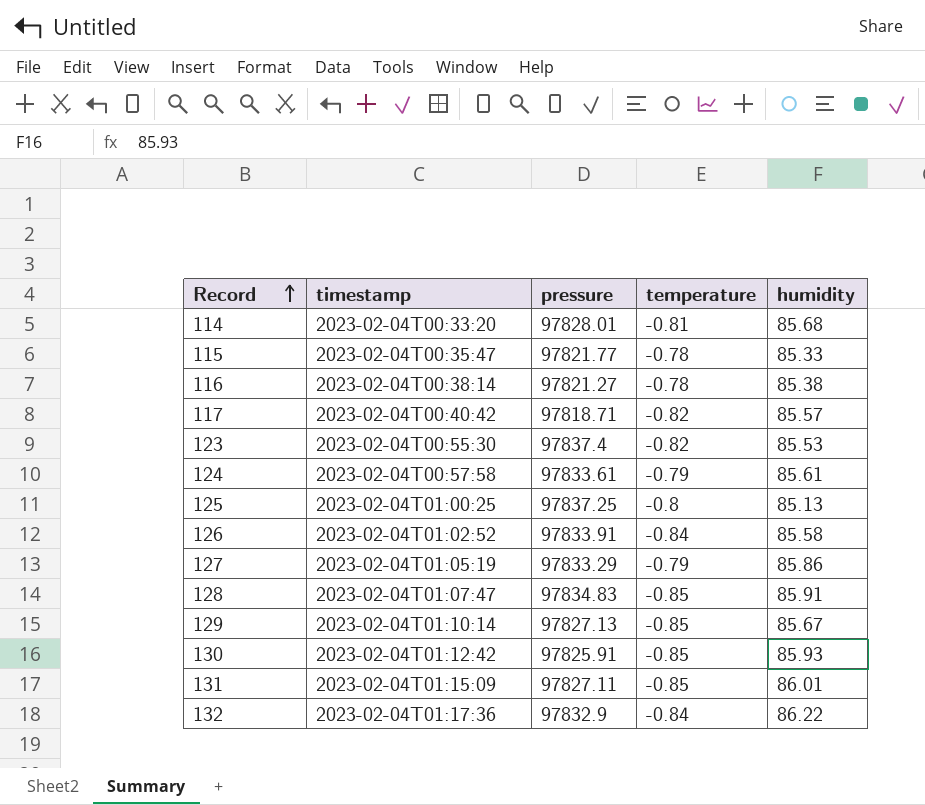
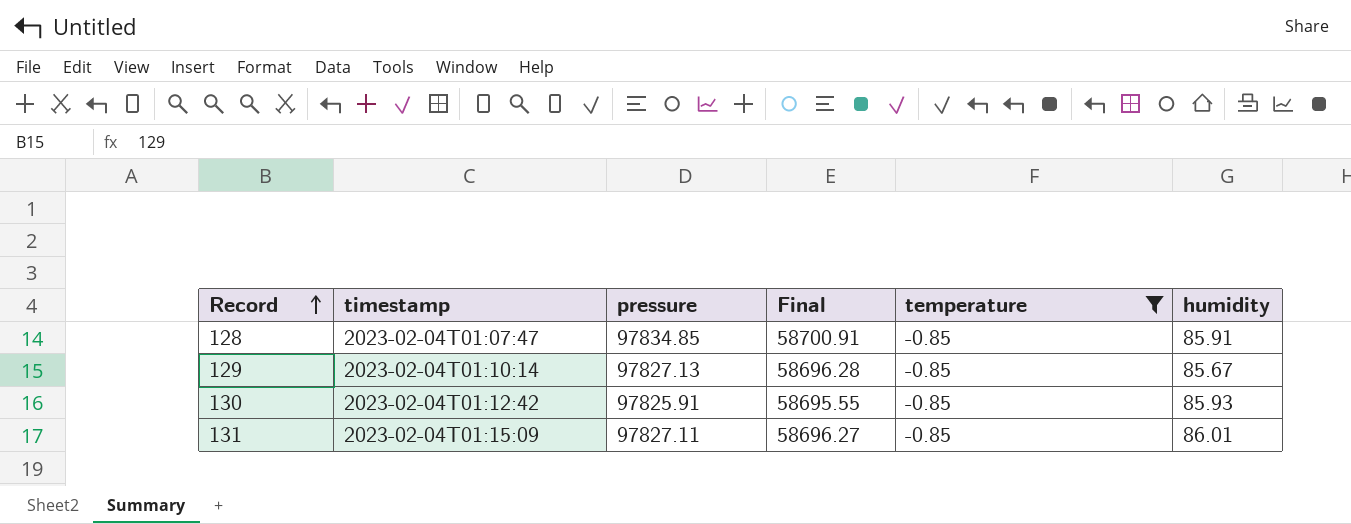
filter: none -> temperature = -0.85
column Final | formula: none -> [pressure] * 0.6
128 | pressure: 97834.83 -> 97834.85

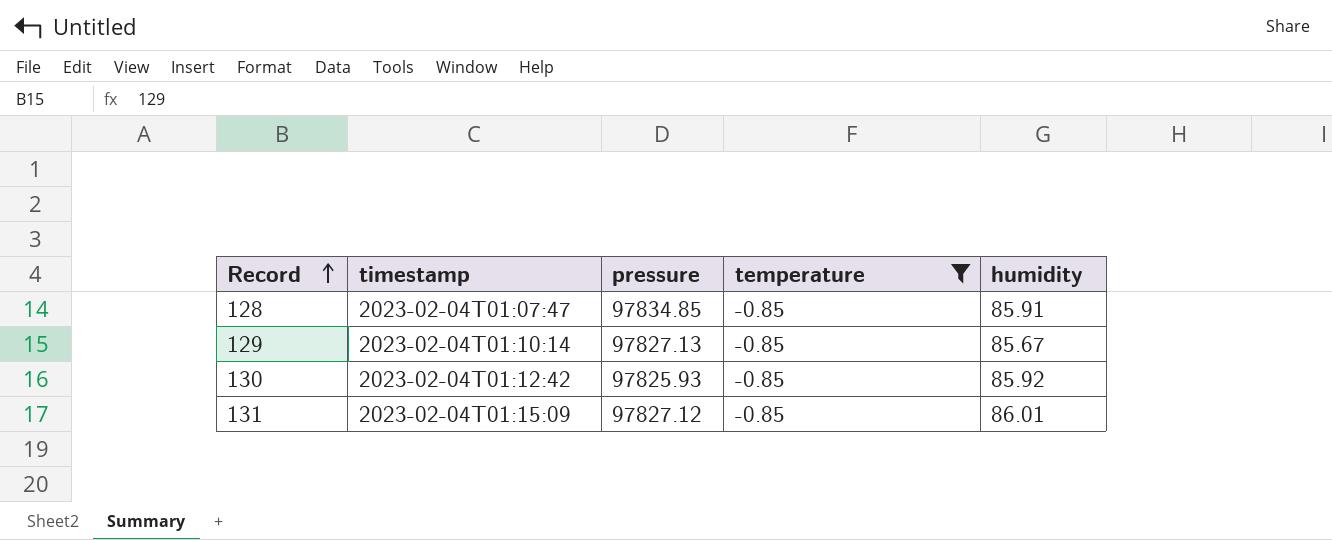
column Final | formula: [pressure] * 0.6 -> none
130 | pressure: 97825.91 -> 97825.93
130 | humidity: 85.93 -> 85.92
131 | pressure: 97827.11 -> 97827.12

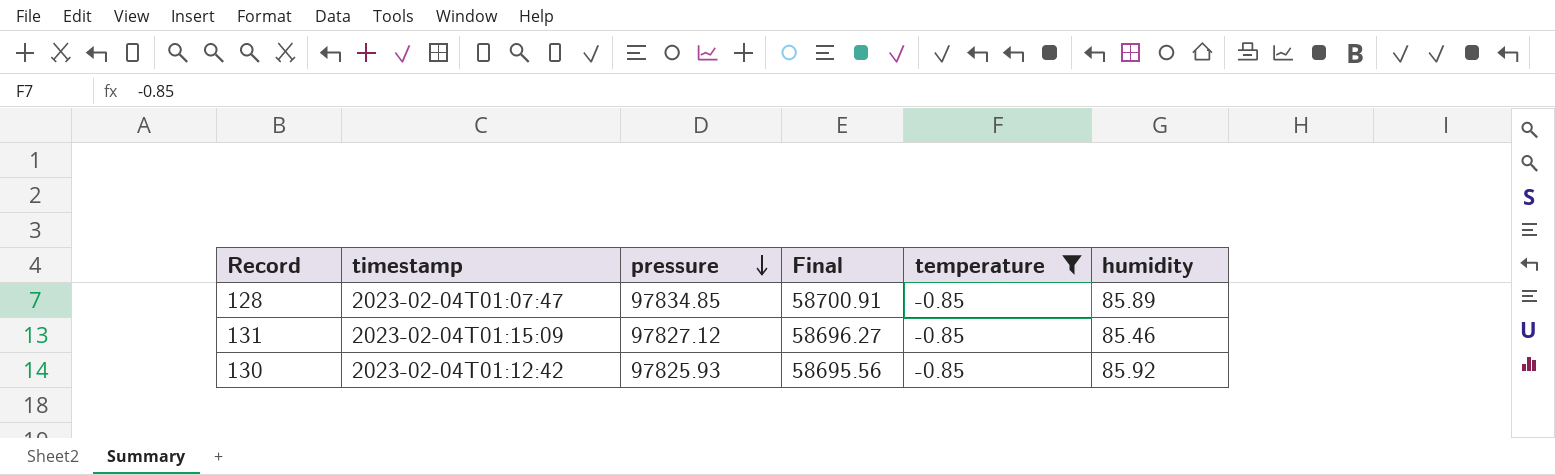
row order: Record ascending -> pressure descending
column Final | formula: none -> [pressure] * 0.6
row 129: 2023-02-04T01:10:14 | 97827.13 | -0.85 | 85.67 -> none
128 | humidity: 85.91 -> 85.89
131 | humidity: 86.01 -> 85.46

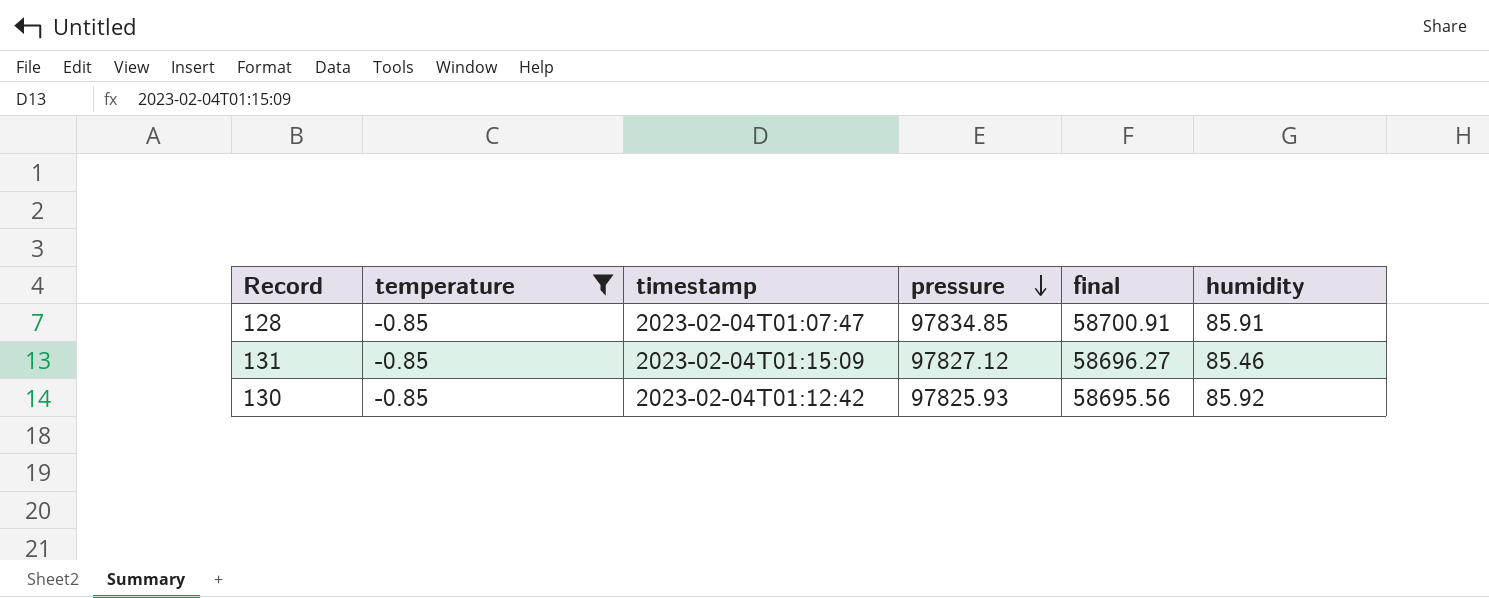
column temperature | position: 5 -> 2
column name: Final -> final
128 | humidity: 85.89 -> 85.91

